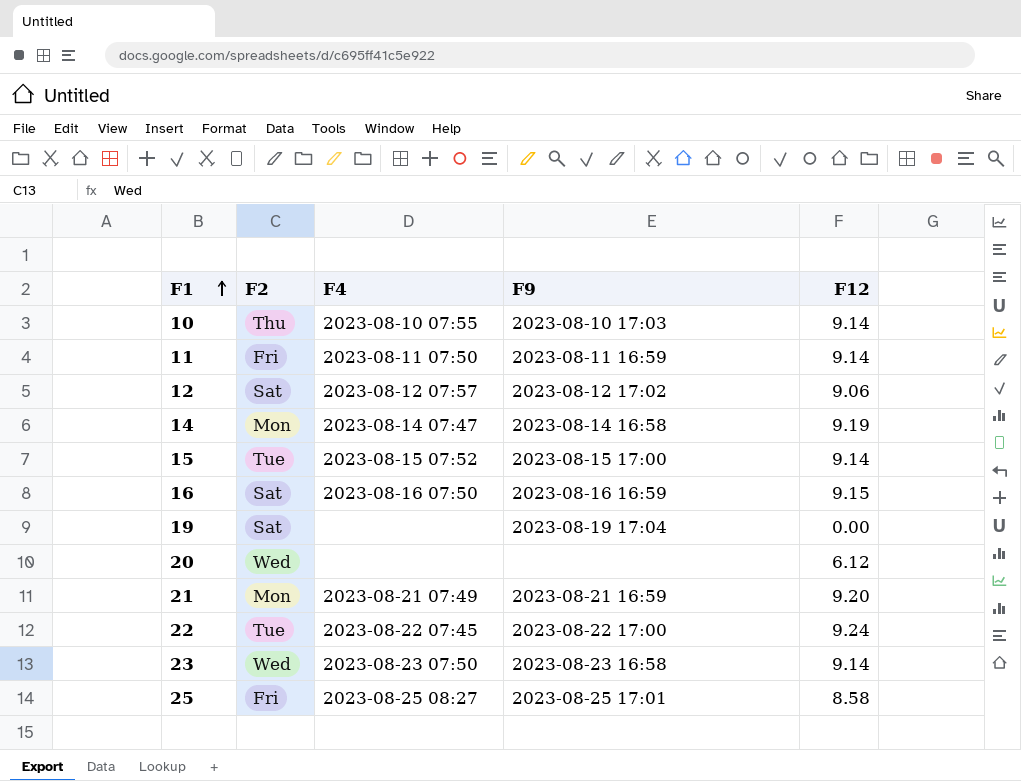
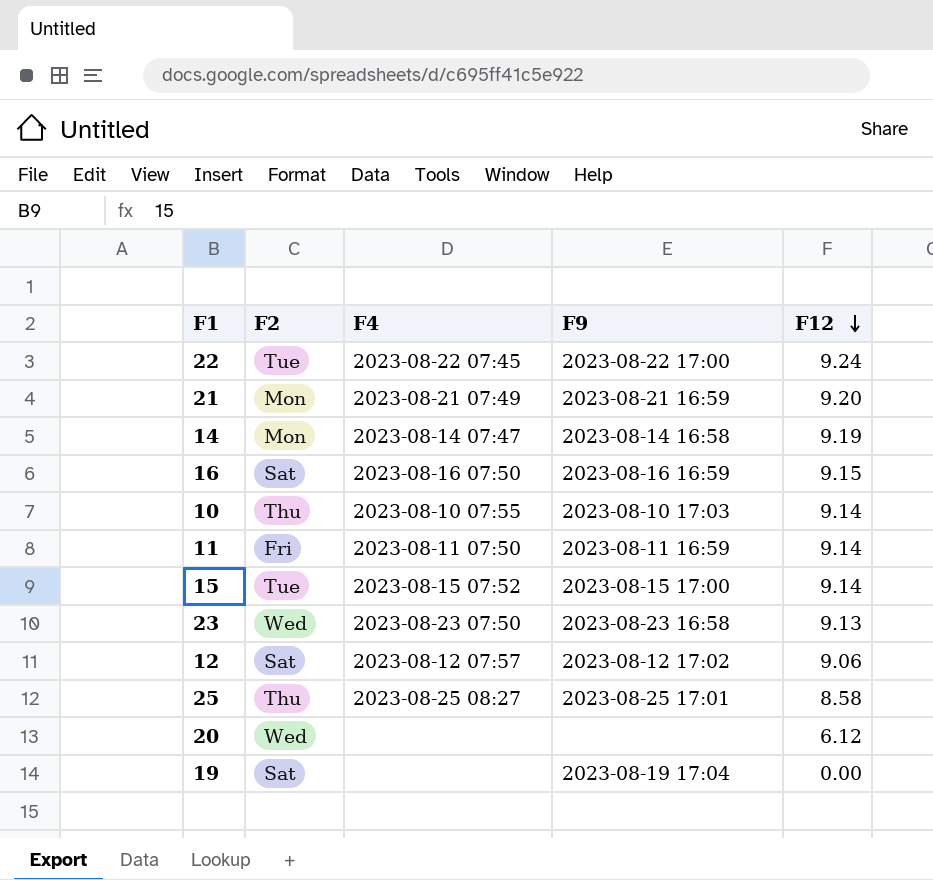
row order: F1 ascending -> F12 descending
23 | F12: 9.14 -> 9.13
25 | F2: Fri -> Thu

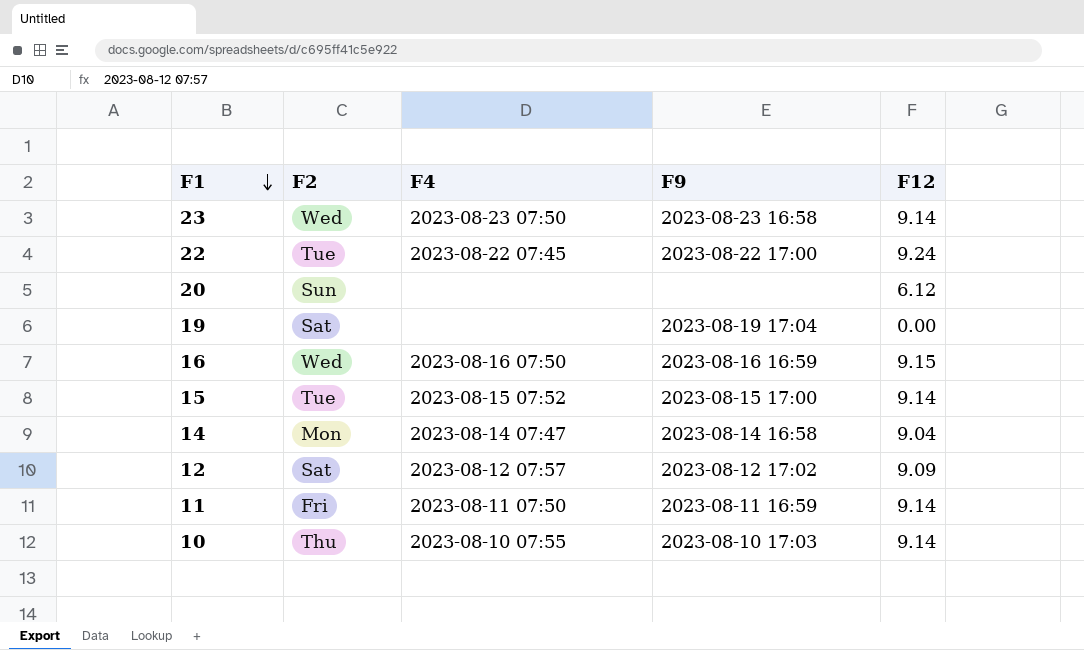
row order: F12 descending -> F1 descending
row 21: Mon | 2023-08-21 07:49 | 2023-08-21 16:59 | 9.20 -> none
row 25: Thu | 2023-08-25 08:27 | 2023-08-25 17:01 | 8.58 -> none
23 | F12: 9.13 -> 9.14
20 | F2: Wed -> Sun
16 | F2: Sat -> Wed
14 | F12: 9.19 -> 9.04
12 | F12: 9.06 -> 9.09

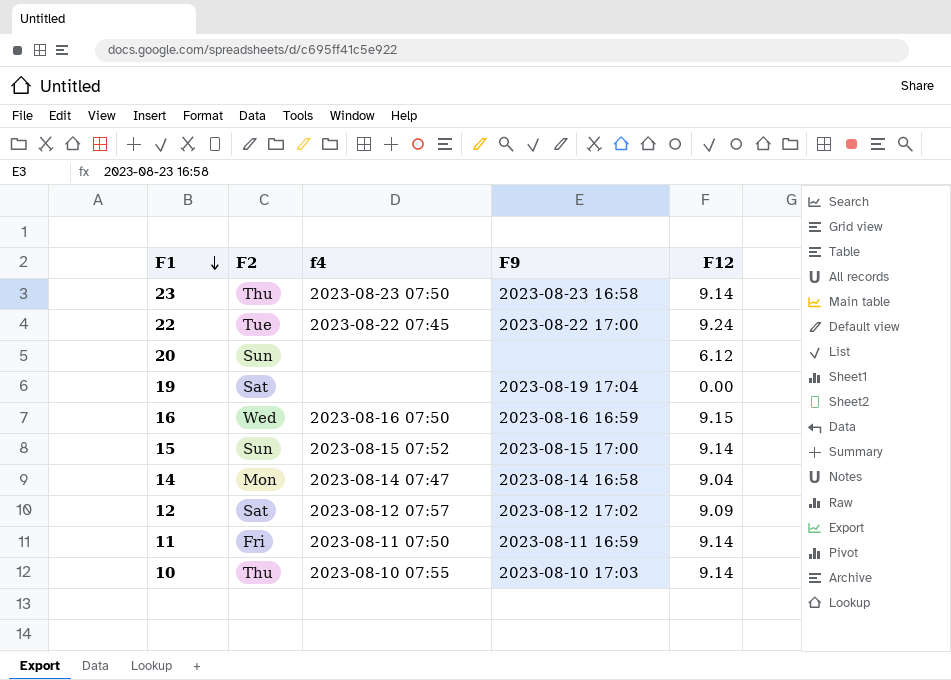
column name: F4 -> f4
23 | F2: Wed -> Thu
15 | F2: Tue -> Sun

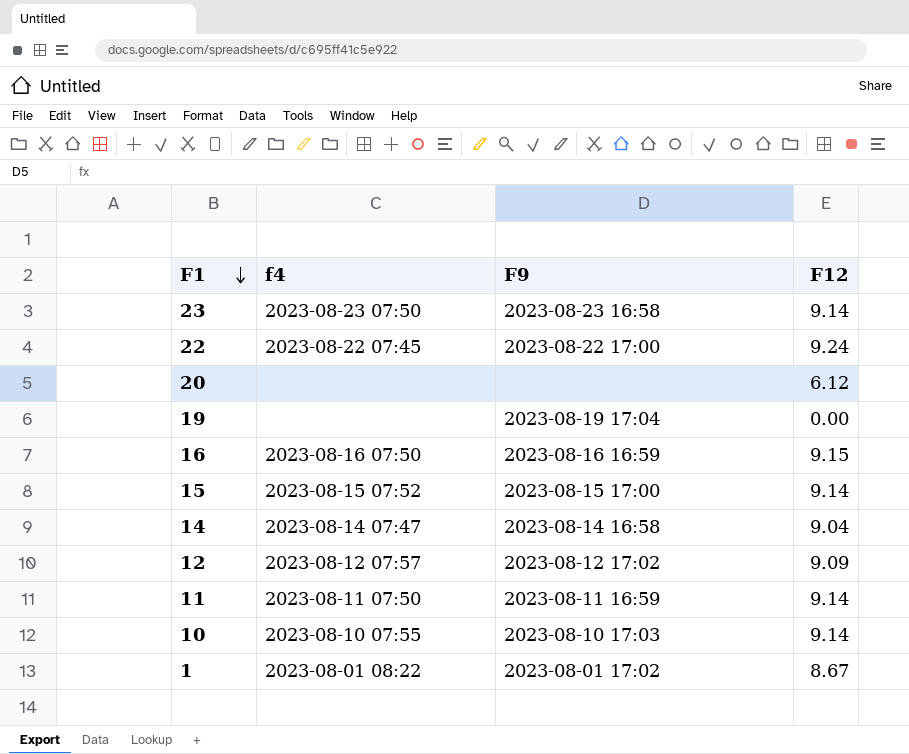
column F2 | position: 2 -> none
row 1: none -> 2023-08-01 08:22 | 2023-08-01 17:02 | 8.67

